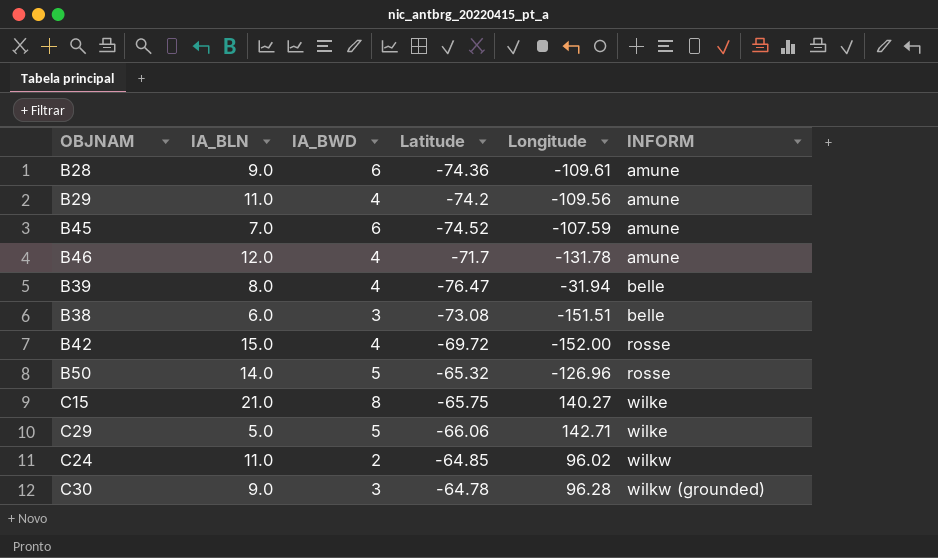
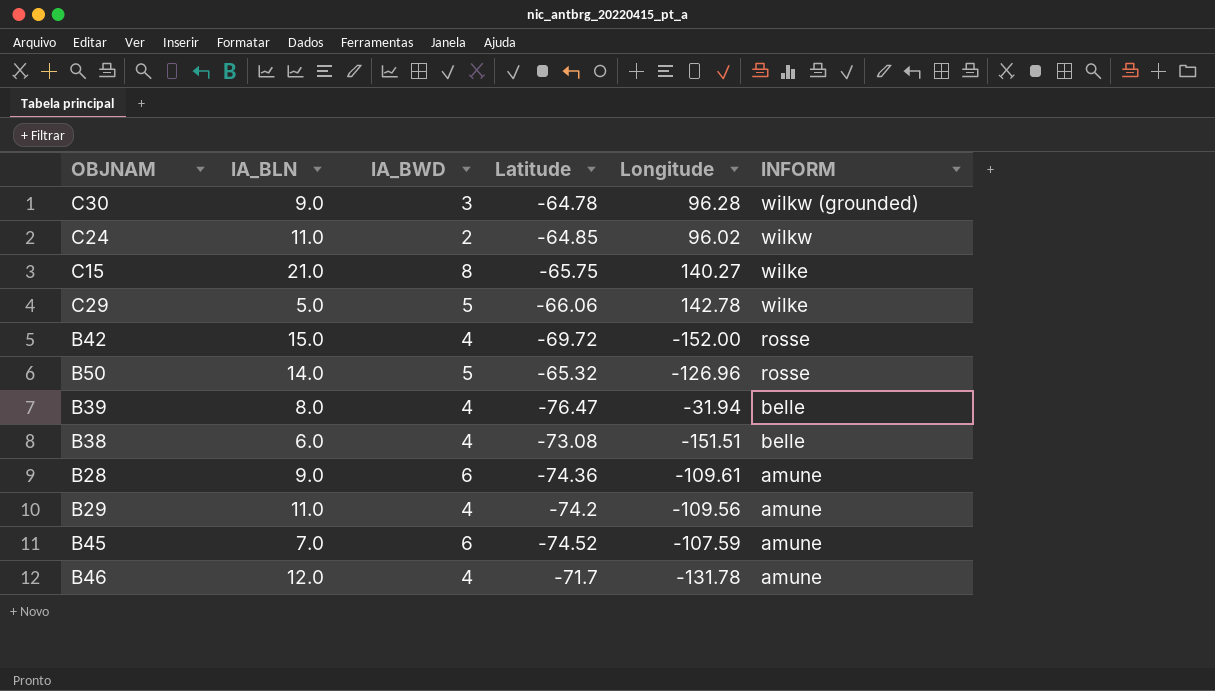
row order: INFORM ascending -> INFORM descending
C29 | Longitude: 142.71 -> 142.78
B38 | IA_BWD: 3 -> 4

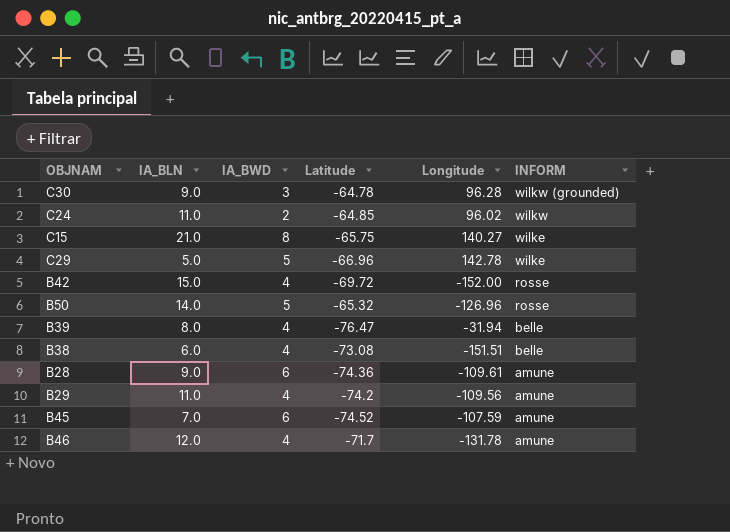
C29 | Latitude: -66.06 -> -66.96

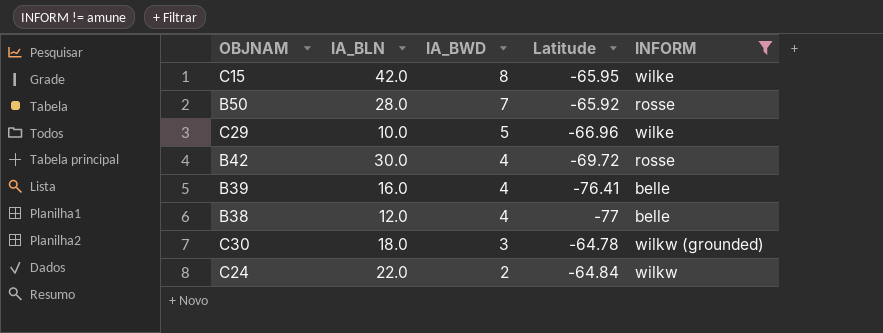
filter: none -> INFORM != amune
row order: INFORM descending -> IA_BWD descending
column Longitude | position: 5 -> none
C15 | IA_BLN: 21.0 -> 42.0
C15 | Latitude: -65.75 -> -65.95
B50 | IA_BLN: 14.0 -> 28.0
B50 | IA_BWD: 5 -> 7
B50 | Latitude: -65.32 -> -65.92
C29 | IA_BLN: 5.0 -> 10.0
B42 | IA_BLN: 15.0 -> 30.0
B39 | IA_BLN: 8.0 -> 16.0
B39 | Latitude: -76.47 -> -76.41
B38 | IA_BLN: 6.0 -> 12.0
B38 | Latitude: -73.08 -> -77
C30 | IA_BLN: 9.0 -> 18.0
C24 | IA_BLN: 11.0 -> 22.0
C24 | Latitude: -64.85 -> -64.84

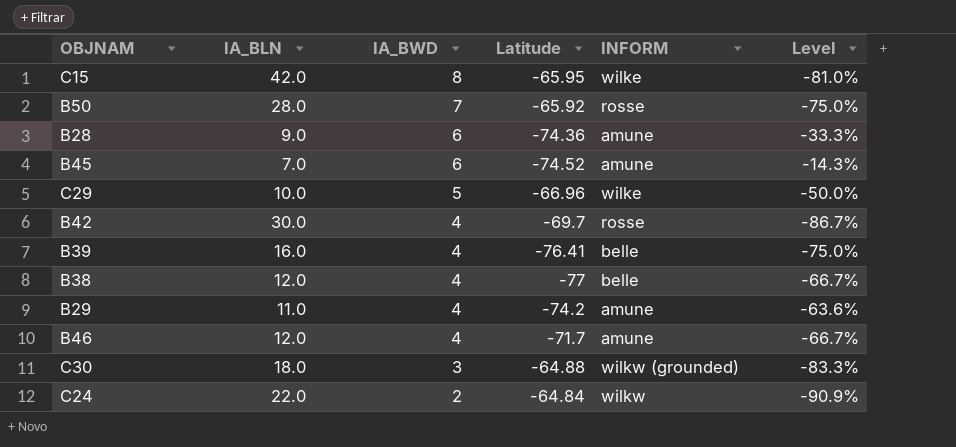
filter: INFORM != amune -> none
column Level | formula: none -> ([IA_BWD] - [IA_BLN]) / [IA_BLN]
B42 | Latitude: -69.72 -> -69.7
C30 | Latitude: -64.78 -> -64.88

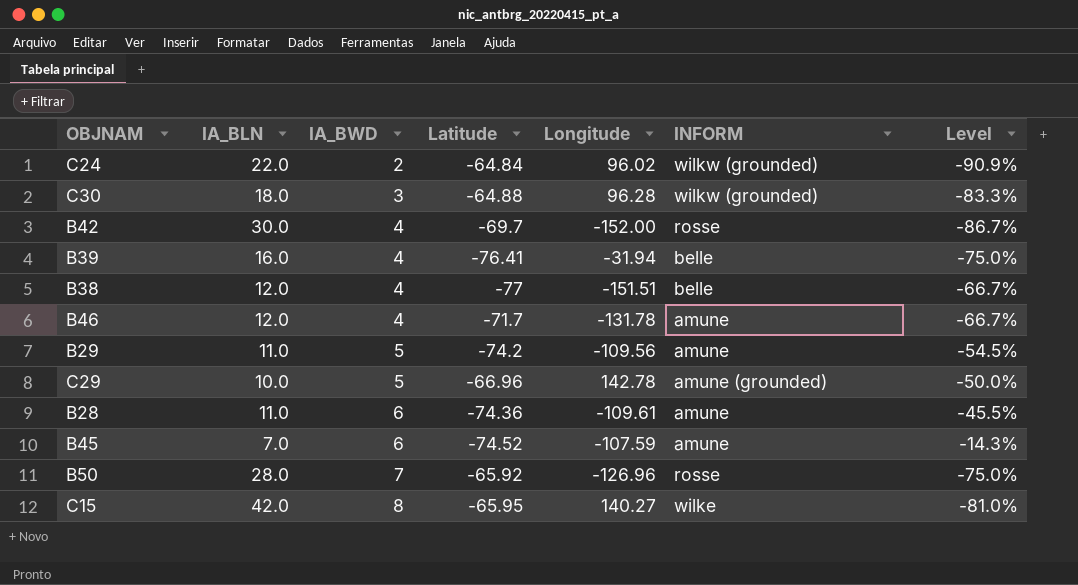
row order: IA_BWD descending -> IA_BWD ascending
column Longitude | position: none -> 5
C24 | INFORM: wilkw -> wilkw (grounded)
B29 | IA_BWD: 4 -> 5
B29 | Level: -63.6% -> -54.5%
C29 | INFORM: wilke -> amune (grounded)
B28 | IA_BLN: 9.0 -> 11.0
B28 | Level: -33.3% -> -45.5%

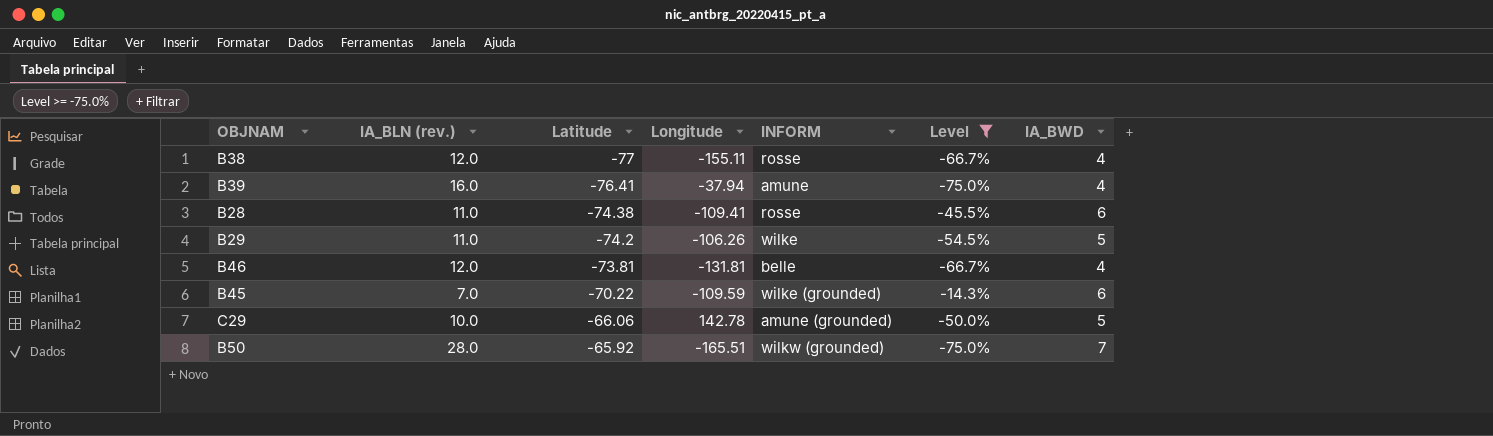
filter: none -> Level >= -75.0%
row order: IA_BWD ascending -> Latitude ascending
column name: IA_BLN -> IA_BLN (rev.)
column IA_BWD | position: 3 -> 7
B38 | Longitude: -151.51 -> -155.11
B38 | INFORM: belle -> rosse
B39 | Longitude: -31.94 -> -37.94
B39 | INFORM: belle -> amune
B28 | Latitude: -74.36 -> -74.38
B28 | Longitude: -109.61 -> -109.41
B28 | INFORM: amune -> rosse
B29 | Longitude: -109.56 -> -106.26
B29 | INFORM: amune -> wilke
B46 | Latitude: -71.7 -> -73.81
B46 | Longitude: -131.78 -> -131.81
B46 | INFORM: amune -> belle
B45 | Latitude: -74.52 -> -70.22
B45 | Longitude: -107.59 -> -109.59
B45 | INFORM: amune -> wilke (grounded)
C29 | Latitude: -66.96 -> -66.06
B50 | Longitude: -126.96 -> -165.51
B50 | INFORM: rosse -> wilkw (grounded)

